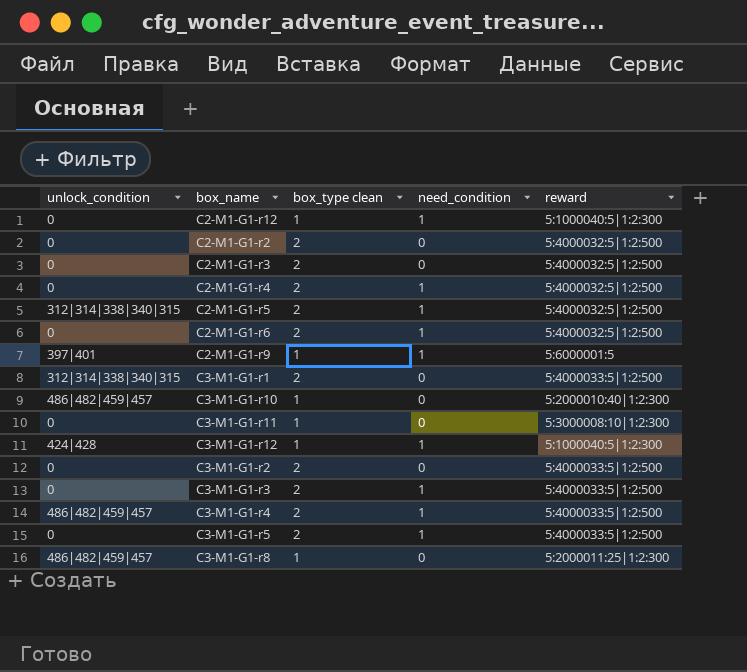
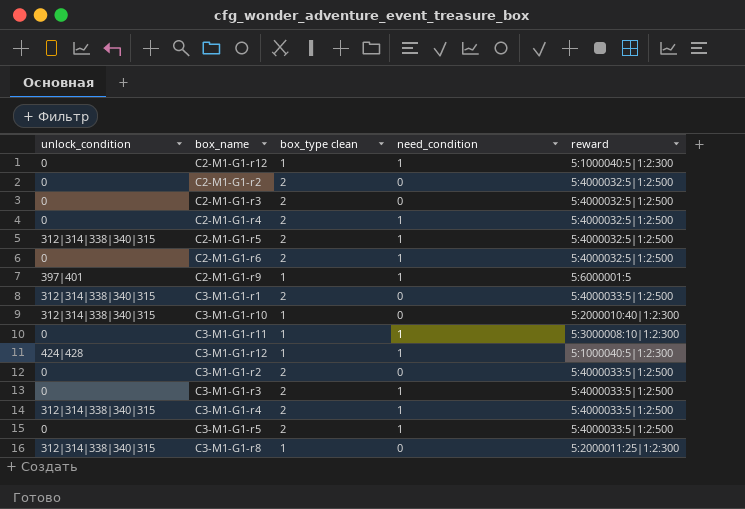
C3-M1-G1-r10 | unlock_condition: 486|482|459|457 -> 312|314|338|340|315
C3-M1-G1-r11 | need_condition: 0 -> 1
C3-M1-G1-r4 | unlock_condition: 486|482|459|457 -> 312|314|338|340|315
C3-M1-G1-r8 | unlock_condition: 486|482|459|457 -> 312|314|338|340|315

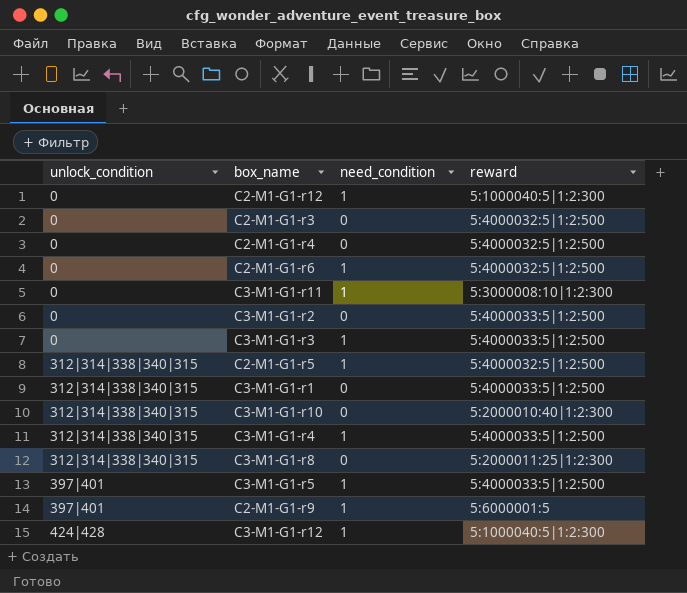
row order: none -> unlock_condition ascending
column box_type clean | position: 3 -> none
row C2-M1-G1-r2: 0 | 2 | 0 | 5:4000032:5|1:2:500 -> none
C2-M1-G1-r4 | need_condition: 1 -> 0
C3-M1-G1-r5 | unlock_condition: 0 -> 397|401

